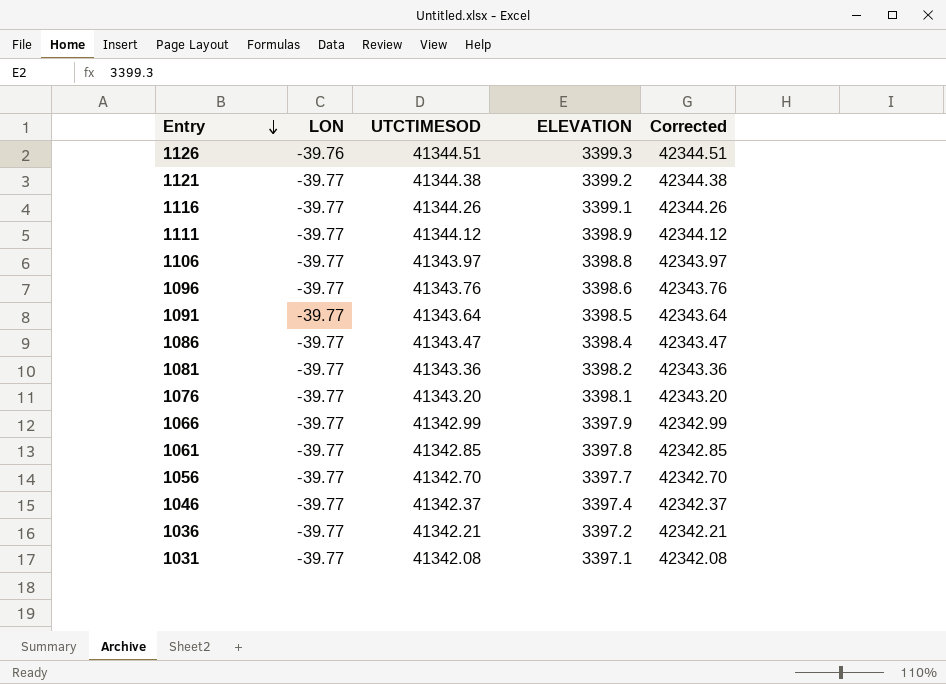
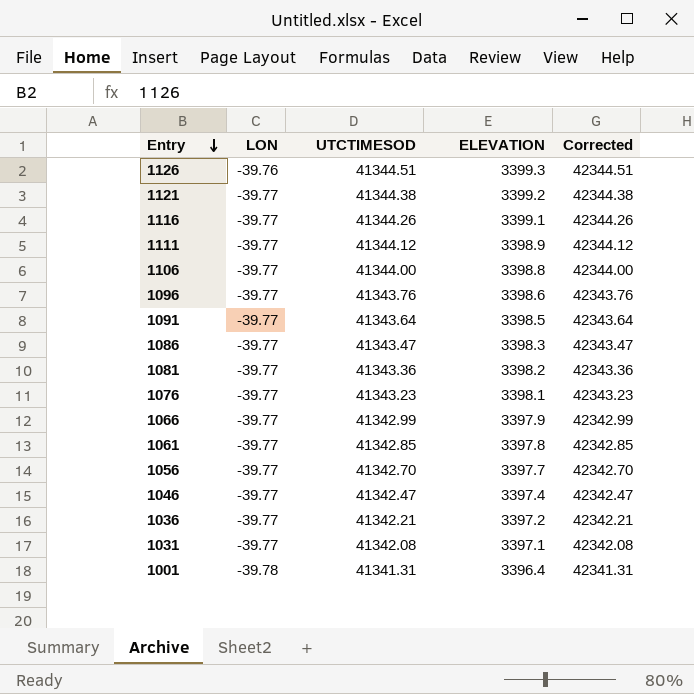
1106 | UTCTIMESOD: 41343.97 -> 41344.00
1106 | Corrected: 42343.97 -> 42344.00
1086 | ELEVATION: 3398.4 -> 3398.3
1076 | UTCTIMESOD: 41343.20 -> 41343.23
1076 | Corrected: 42343.20 -> 42343.23
1046 | UTCTIMESOD: 41342.37 -> 41342.47
1046 | Corrected: 42342.37 -> 42342.47
row 1001: none -> -39.78 | 41341.31 | 3396.4 | 42341.31

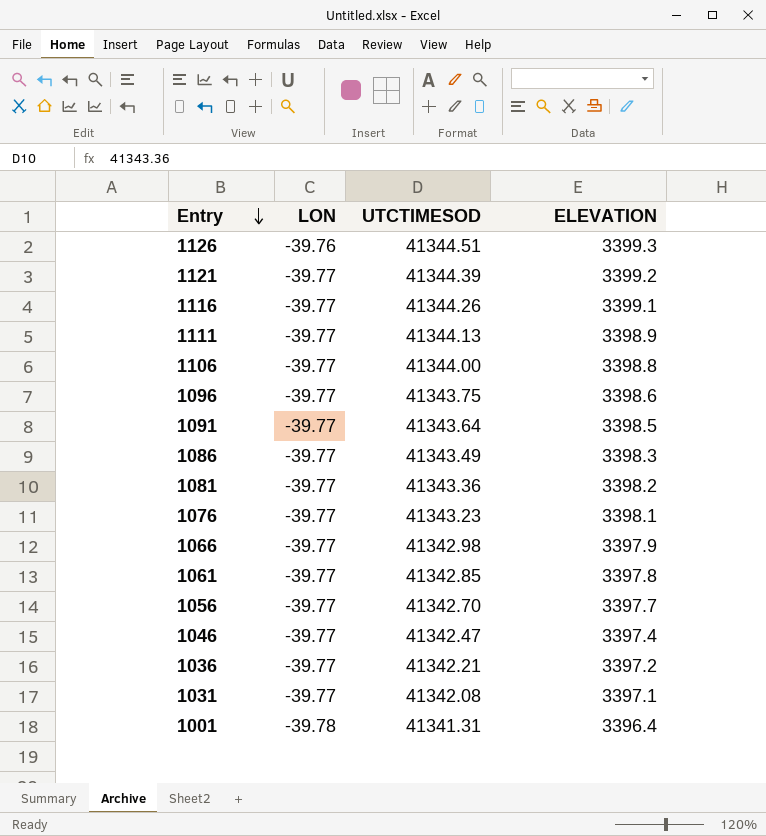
column Corrected | formula: [UTCTIMESOD] + 1000 -> none
1121 | UTCTIMESOD: 41344.38 -> 41344.39
1111 | UTCTIMESOD: 41344.12 -> 41344.13
1096 | UTCTIMESOD: 41343.76 -> 41343.75
1086 | UTCTIMESOD: 41343.47 -> 41343.49
1066 | UTCTIMESOD: 41342.99 -> 41342.98

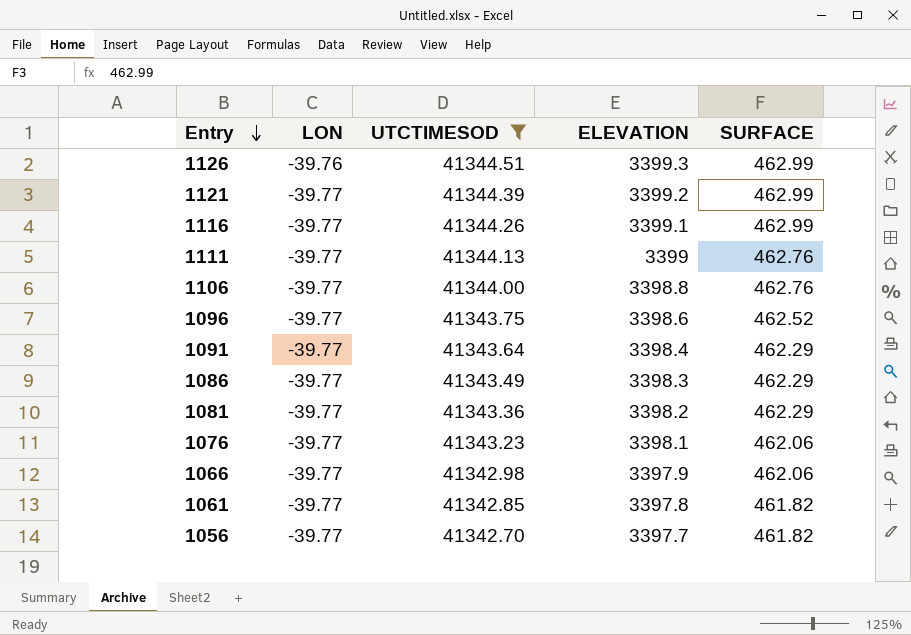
filter: none -> UTCTIMESOD >= 41342.70
column SURFACE | position: none -> 5
1111 | ELEVATION: 3398.9 -> 3399
1091 | ELEVATION: 3398.5 -> 3398.4

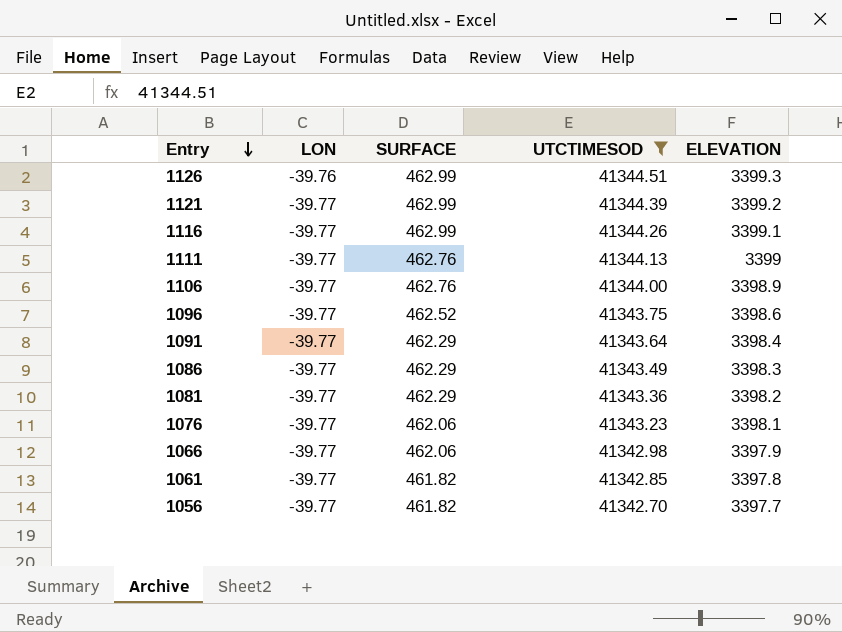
column SURFACE | position: 5 -> 3
1106 | ELEVATION: 3398.8 -> 3398.9

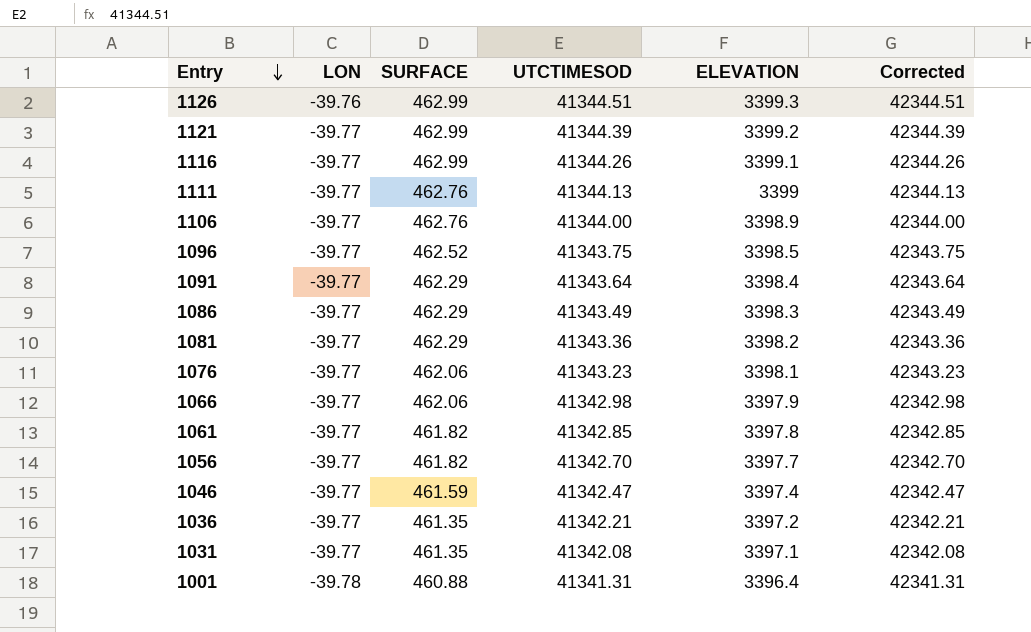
filter: UTCTIMESOD >= 41342.70 -> none
column Corrected | formula: none -> [UTCTIMESOD] + 1000
1096 | ELEVATION: 3398.6 -> 3398.5

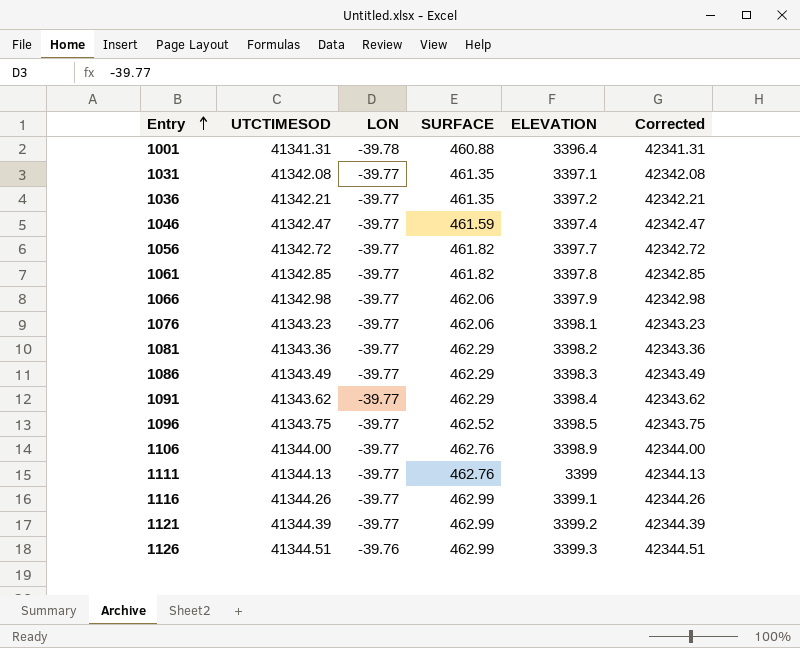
row order: Entry descending -> Entry ascending
column UTCTIMESOD | position: 4 -> 2
1056 | UTCTIMESOD: 41342.70 -> 41342.72
1056 | Corrected: 42342.70 -> 42342.72
1091 | UTCTIMESOD: 41343.64 -> 41343.62
1091 | Corrected: 42343.64 -> 42343.62

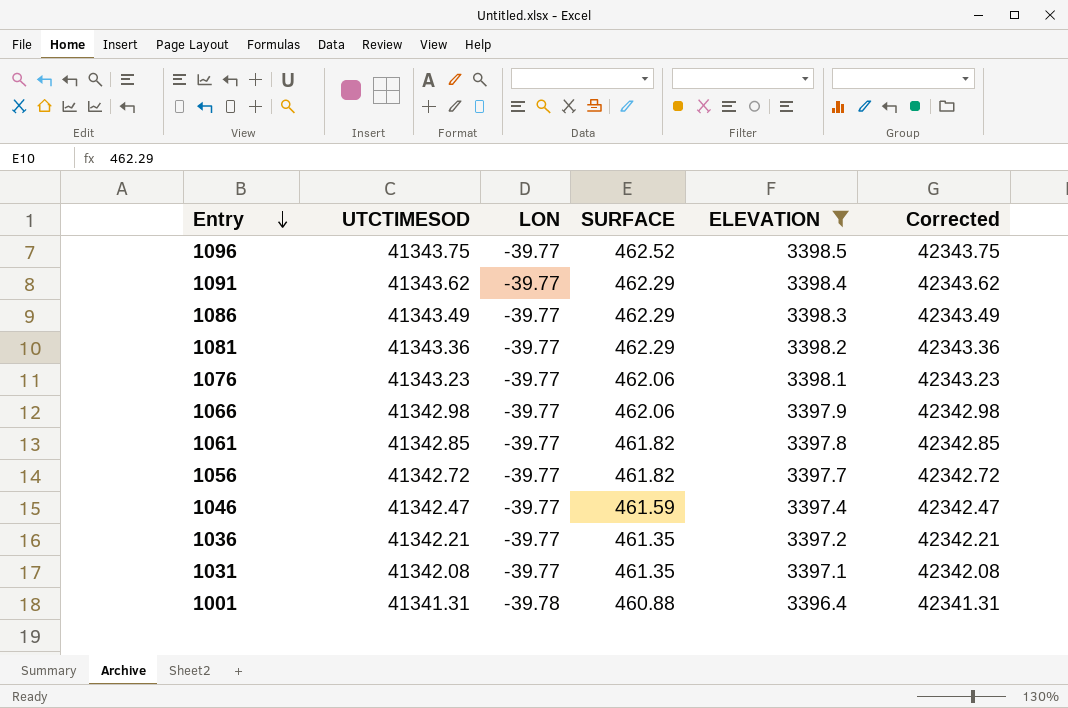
filter: none -> ELEVATION <= 3398.5
row order: Entry ascending -> Entry descending

